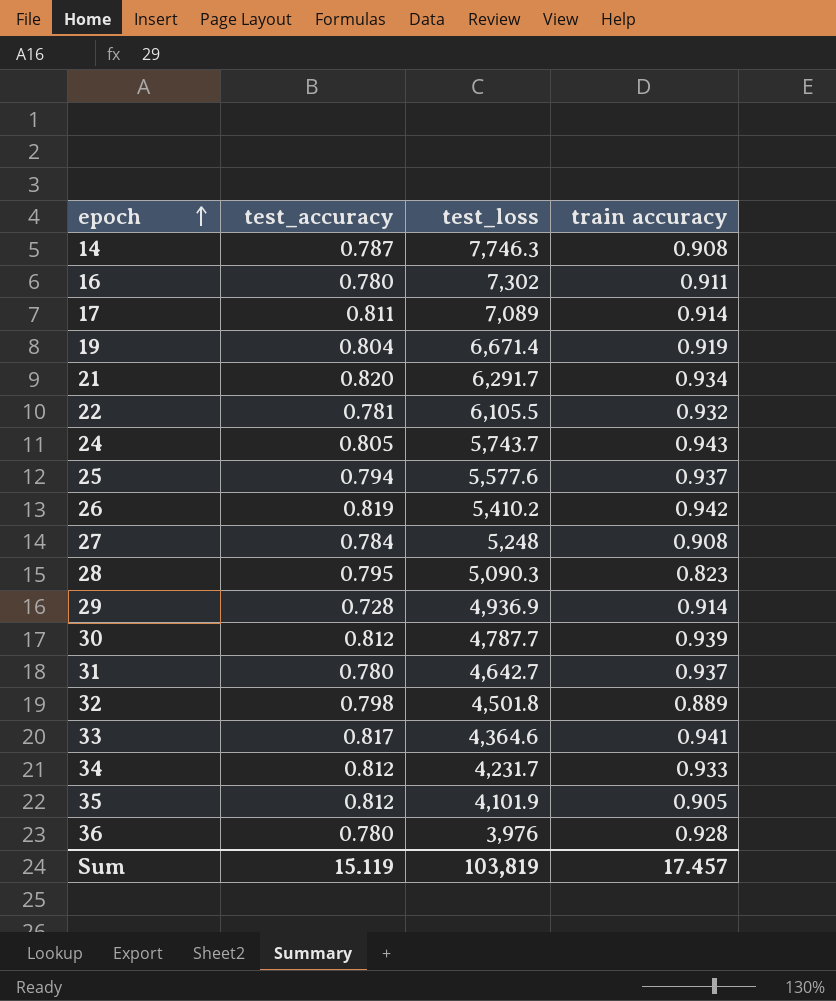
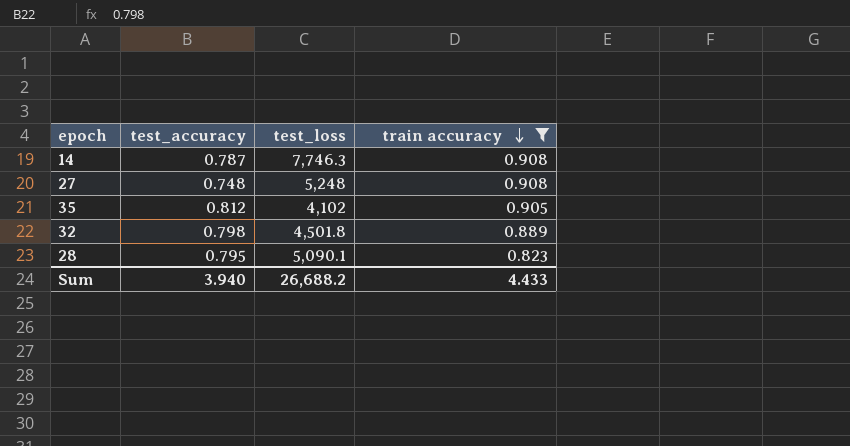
filter: none -> train accuracy <= 0.908
row order: epoch ascending -> train accuracy descending
27 | test_accuracy: 0.784 -> 0.748
35 | test_loss: 4,101.9 -> 4,102
28 | test_loss: 5,090.3 -> 5,090.1
Sum | test_accuracy: 15.119 -> 3.940
Sum | test_loss: 103,819 -> 26,688.2
Sum | train accuracy: 17.457 -> 4.433

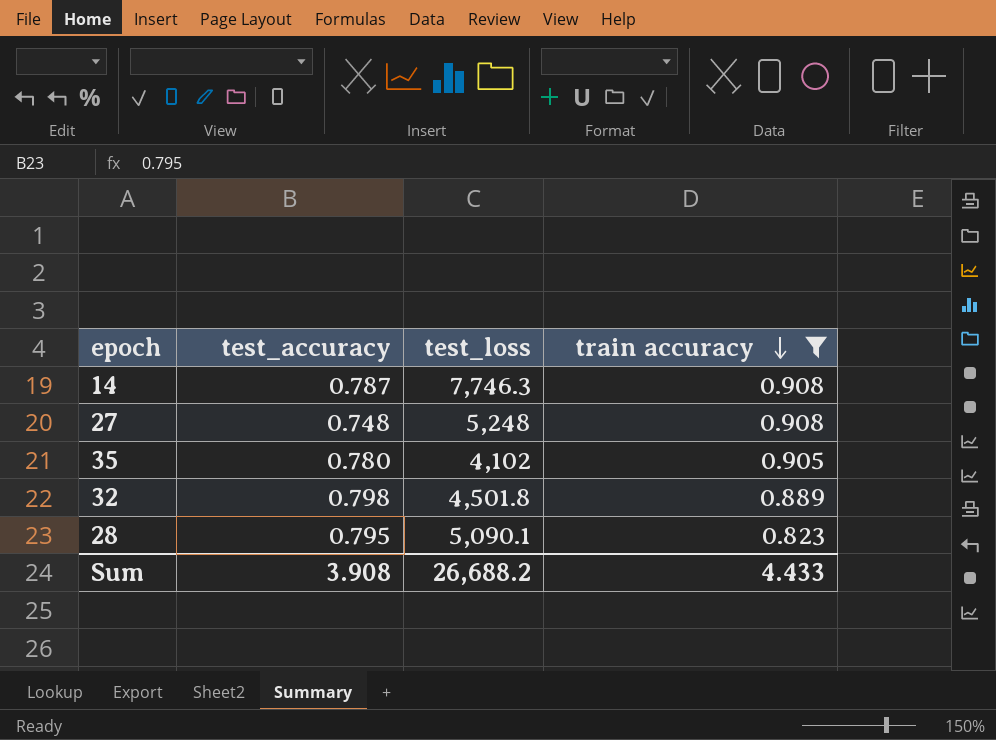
35 | test_accuracy: 0.812 -> 0.780
Sum | test_accuracy: 3.940 -> 3.908

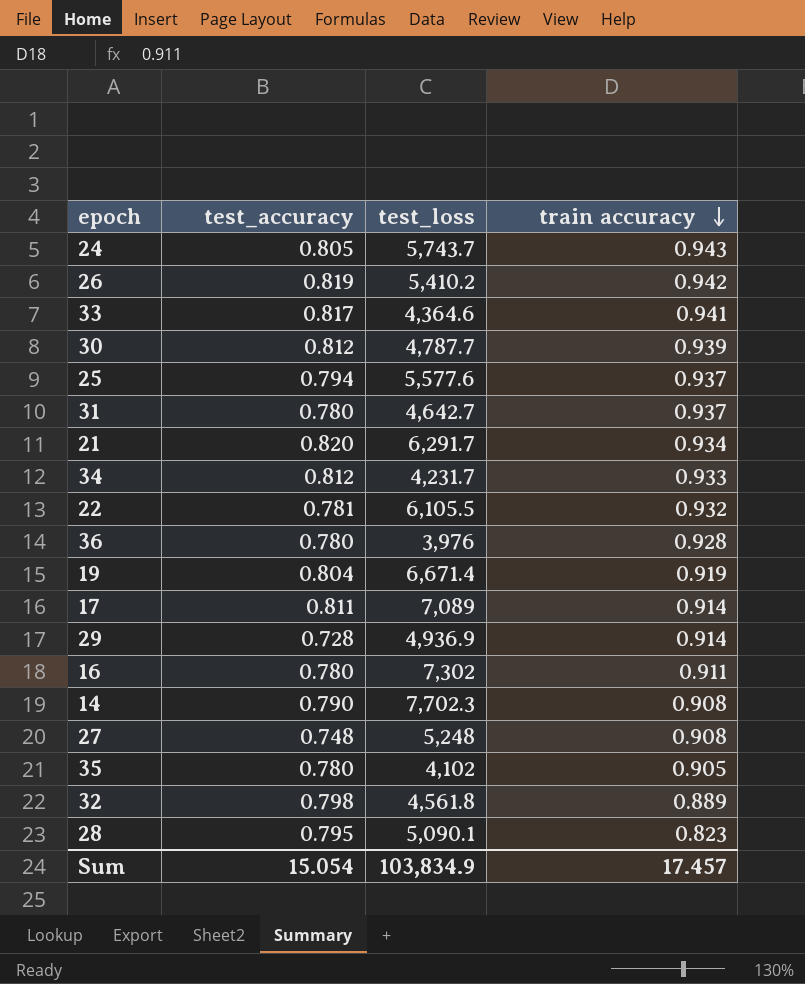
filter: train accuracy <= 0.908 -> none
14 | test_accuracy: 0.787 -> 0.790
14 | test_loss: 7,746.3 -> 7,702.3
32 | test_loss: 4,501.8 -> 4,561.8
Sum | test_accuracy: 3.908 -> 15.054
Sum | test_loss: 26,688.2 -> 103,834.9
Sum | train accuracy: 4.433 -> 17.457

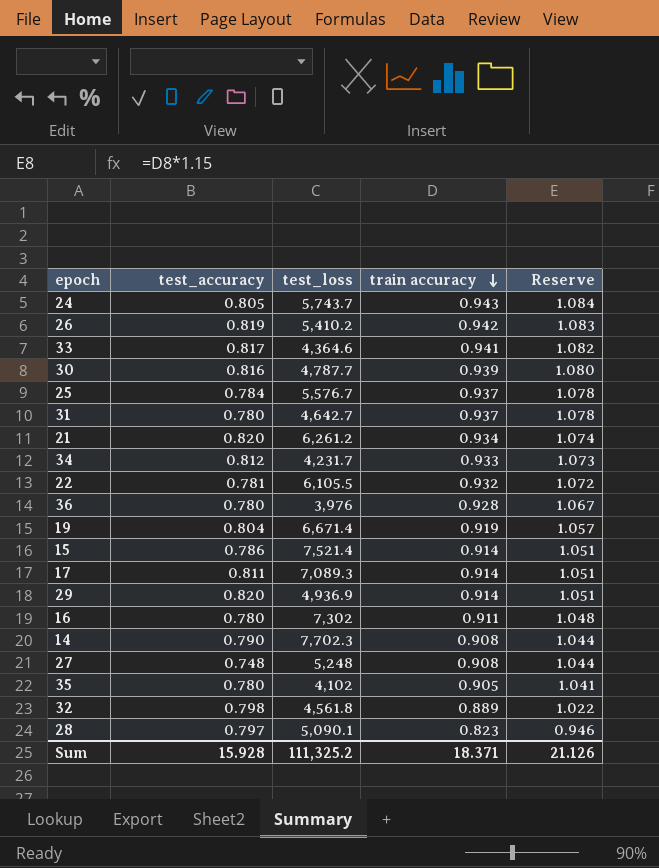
column Reserve | formula: none -> [train accuracy] * 1.15
30 | test_accuracy: 0.812 -> 0.816
25 | test_accuracy: 0.794 -> 0.784
25 | test_loss: 5,577.6 -> 5,576.7
21 | test_loss: 6,291.7 -> 6,261.2
row 15: none -> 0.786 | 7,521.4 | 0.914 | 1.051
17 | test_loss: 7,089 -> 7,089.3
29 | test_accuracy: 0.728 -> 0.820
28 | test_accuracy: 0.795 -> 0.797
Sum | test_accuracy: 15.054 -> 15.928
Sum | test_loss: 103,834.9 -> 111,325.2
Sum | train accuracy: 17.457 -> 18.371

